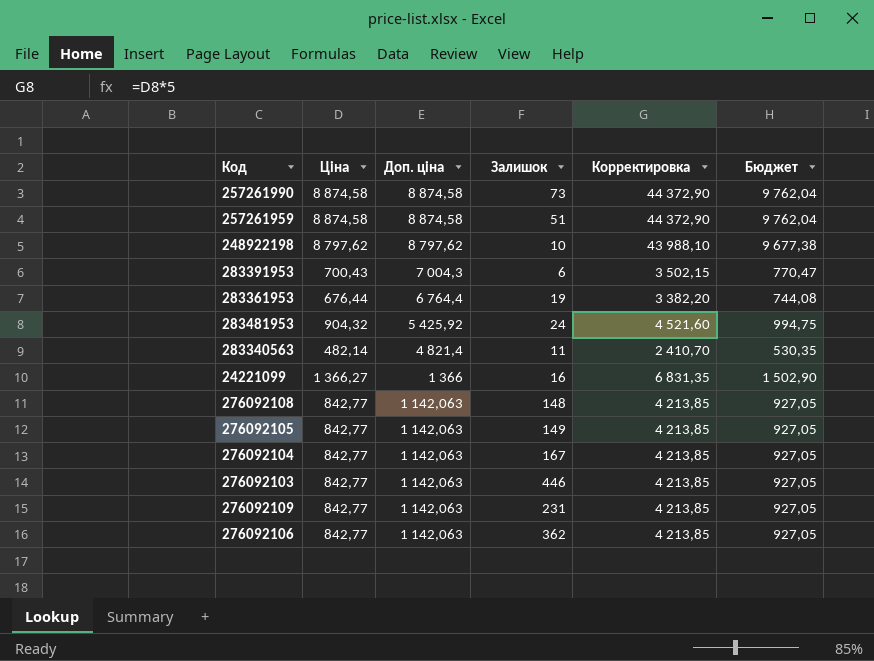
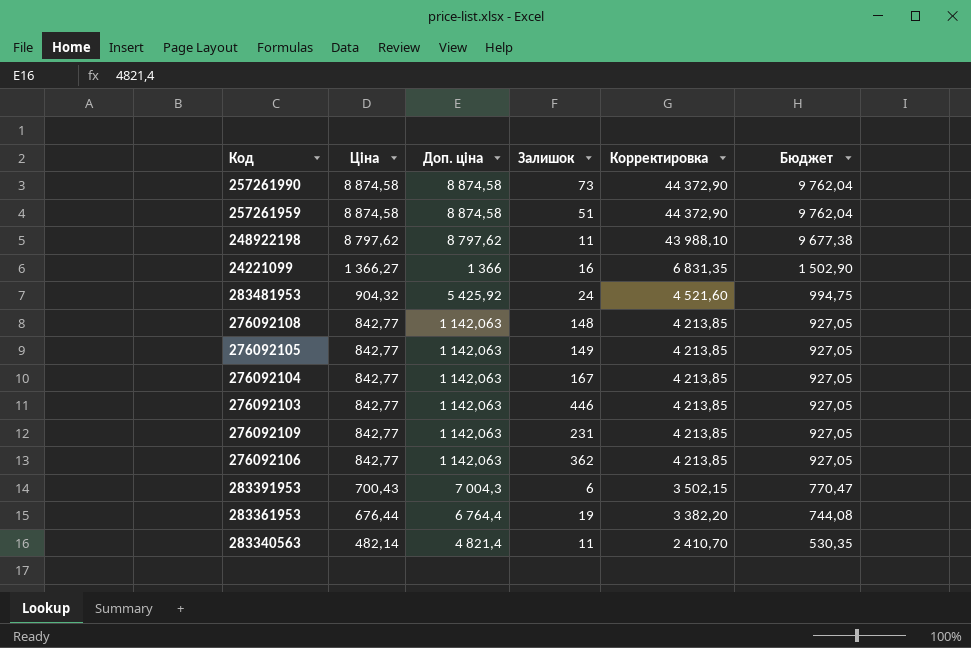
row order: Доп. ціна descending -> Ціна descending
248922198 | Залишок: 10 -> 11

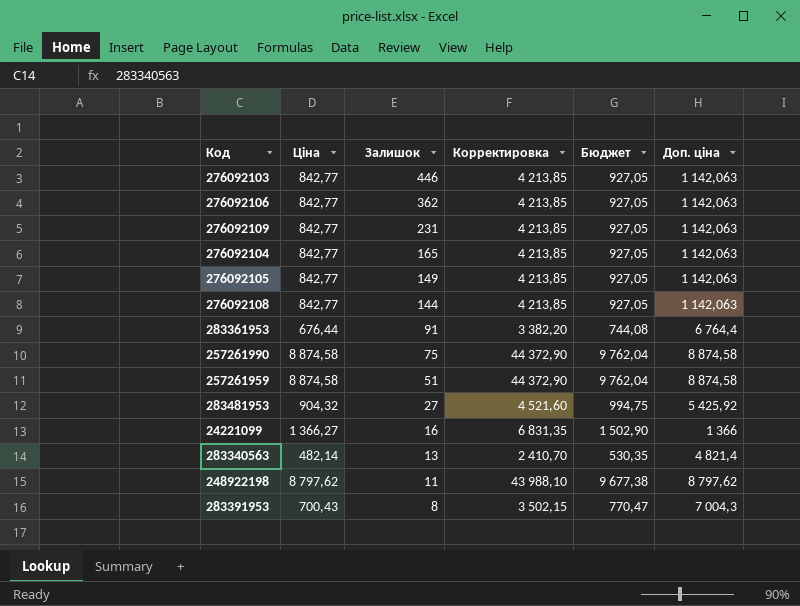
row order: Ціна descending -> Залишок descending
column Доп. ціна | position: 3 -> 6
276092104 | Залишок: 167 -> 165
276092108 | Залишок: 148 -> 144
283361953 | Залишок: 19 -> 91
257261990 | Залишок: 73 -> 75
283481953 | Залишок: 24 -> 27
283340563 | Залишок: 11 -> 13
283391953 | Залишок: 6 -> 8

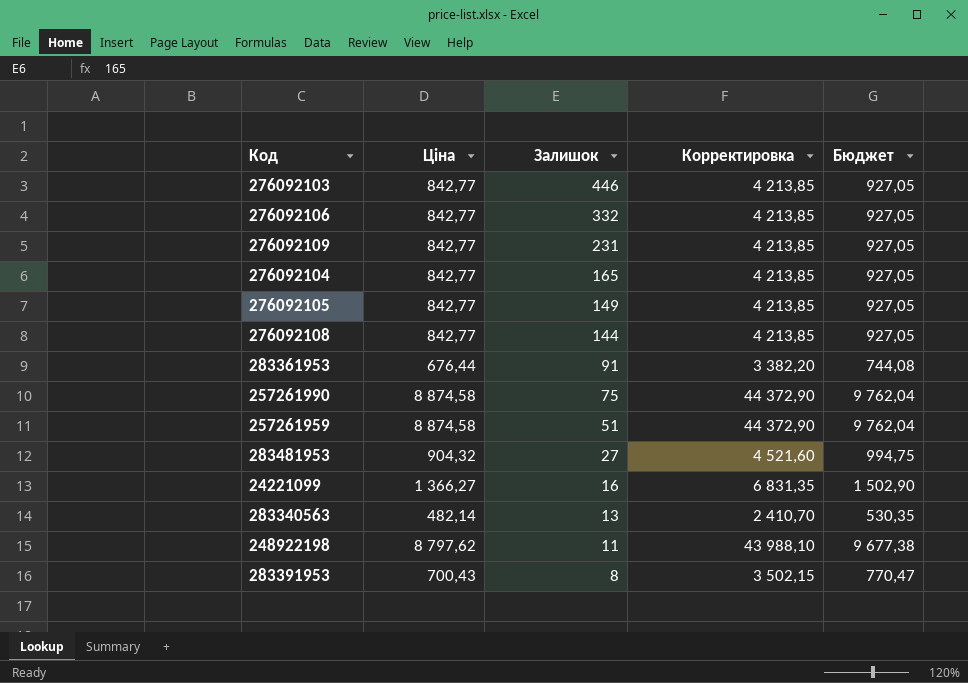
column Доп. ціна | position: 6 -> none
276092106 | Залишок: 362 -> 332

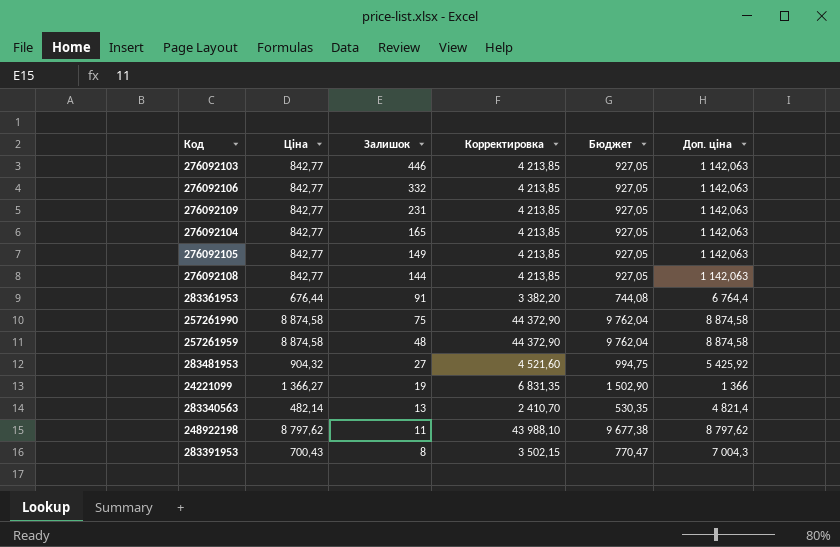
column Доп. ціна | position: none -> 6
257261959 | Залишок: 51 -> 48
24221099 | Залишок: 16 -> 19

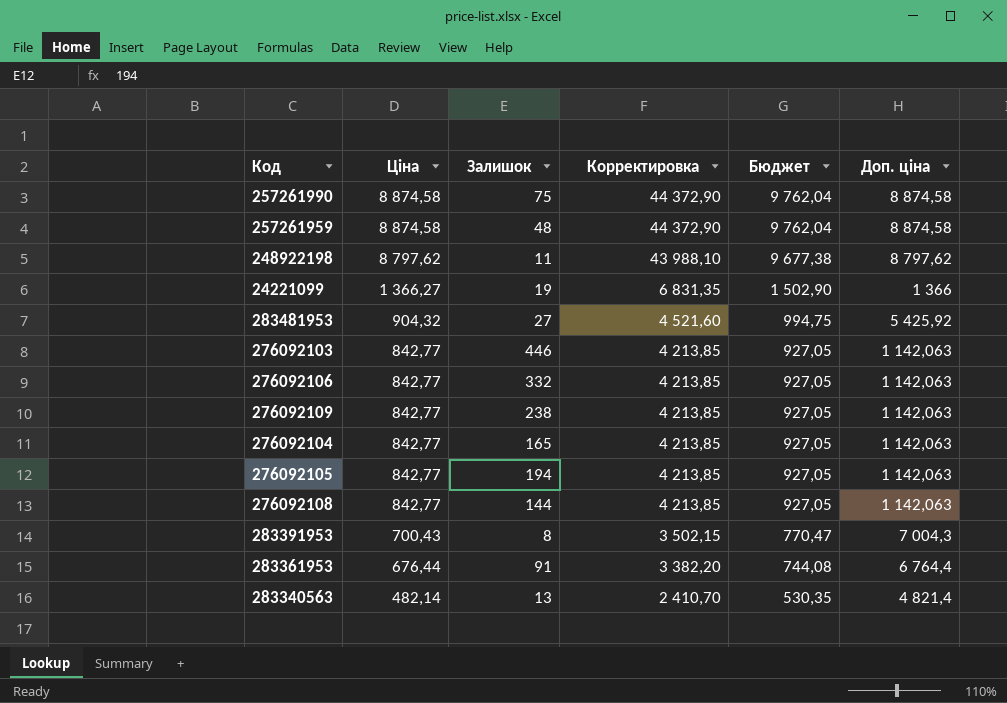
row order: Залишок descending -> Ціна descending
276092109 | Залишок: 231 -> 238
276092105 | Залишок: 149 -> 194

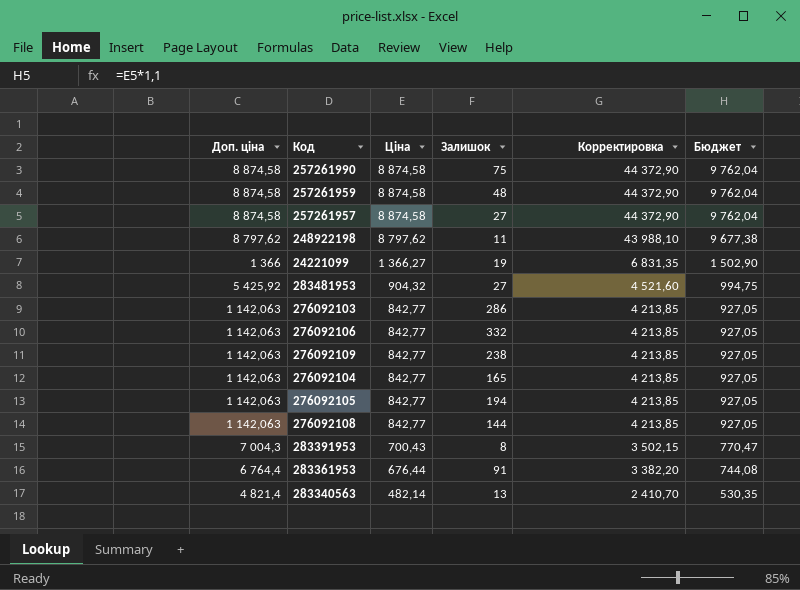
column Доп. ціна | position: 6 -> 1
row 257261957: none -> 8 874,58 | 8 874,58 | 27 | 44 372,90 | 9 762,04
276092103 | Залишок: 446 -> 286

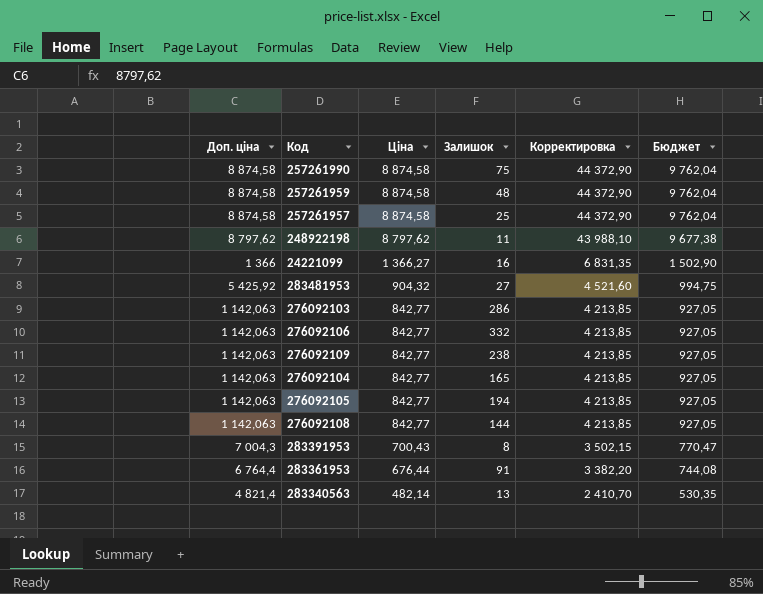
257261957 | Залишок: 27 -> 25
24221099 | Залишок: 19 -> 16

